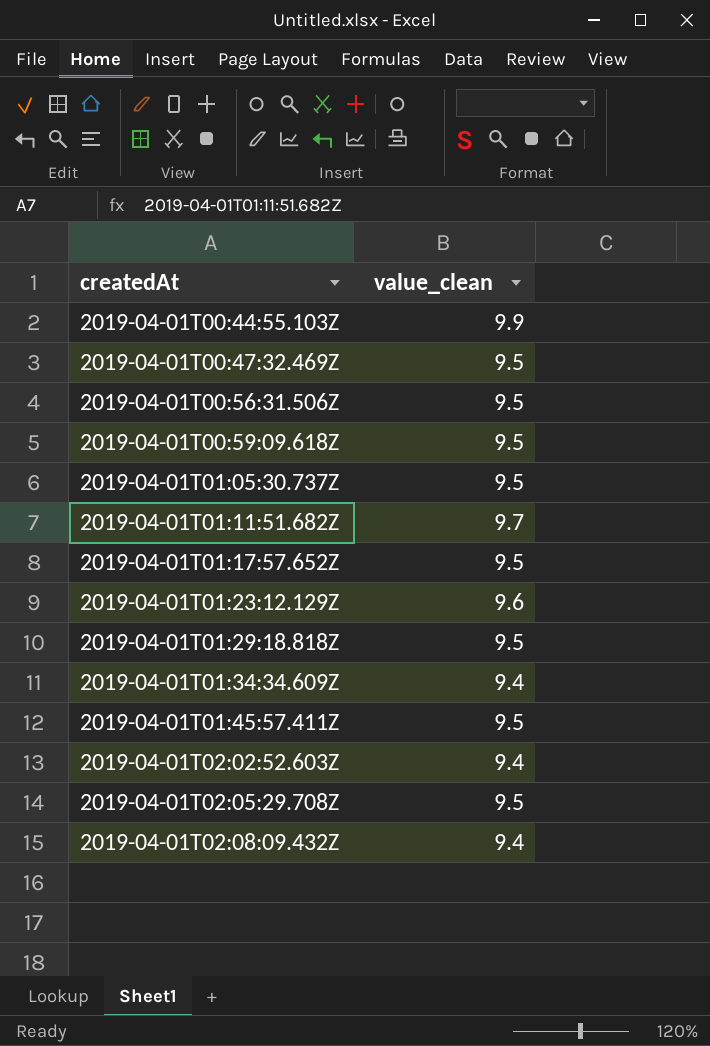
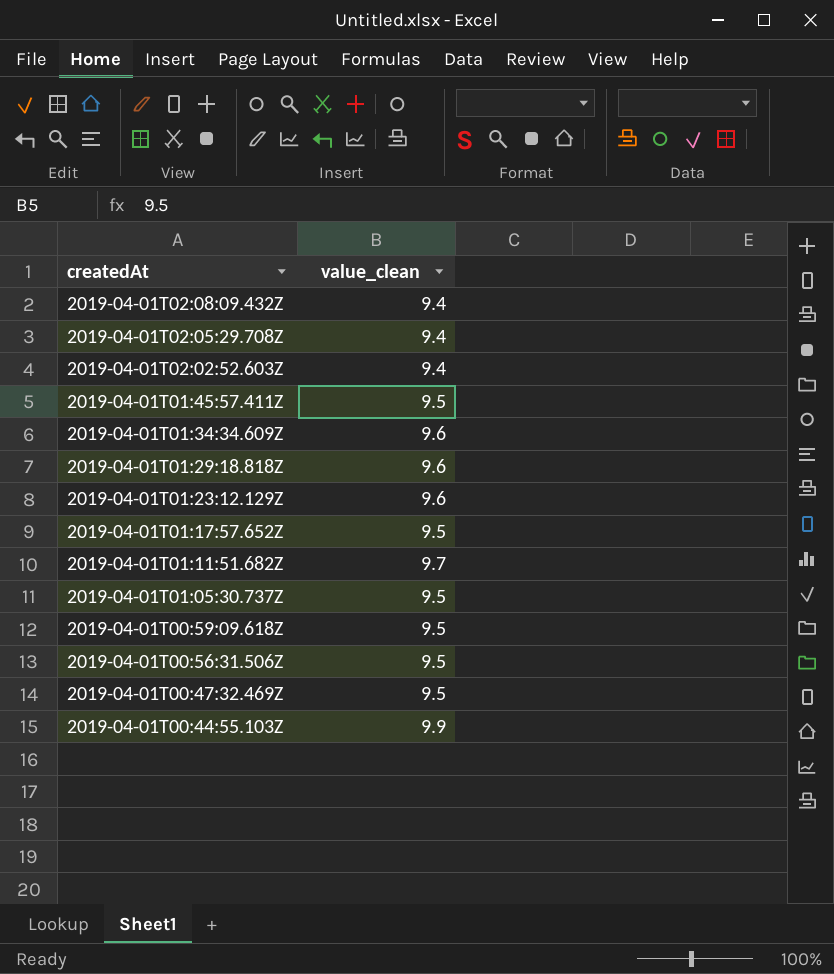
row order: createdAt ascending -> createdAt descending
2019-04-01T02:05:29.708Z | value_clean: 9.5 -> 9.4
2019-04-01T01:34:34.609Z | value_clean: 9.4 -> 9.6
2019-04-01T01:29:18.818Z | value_clean: 9.5 -> 9.6

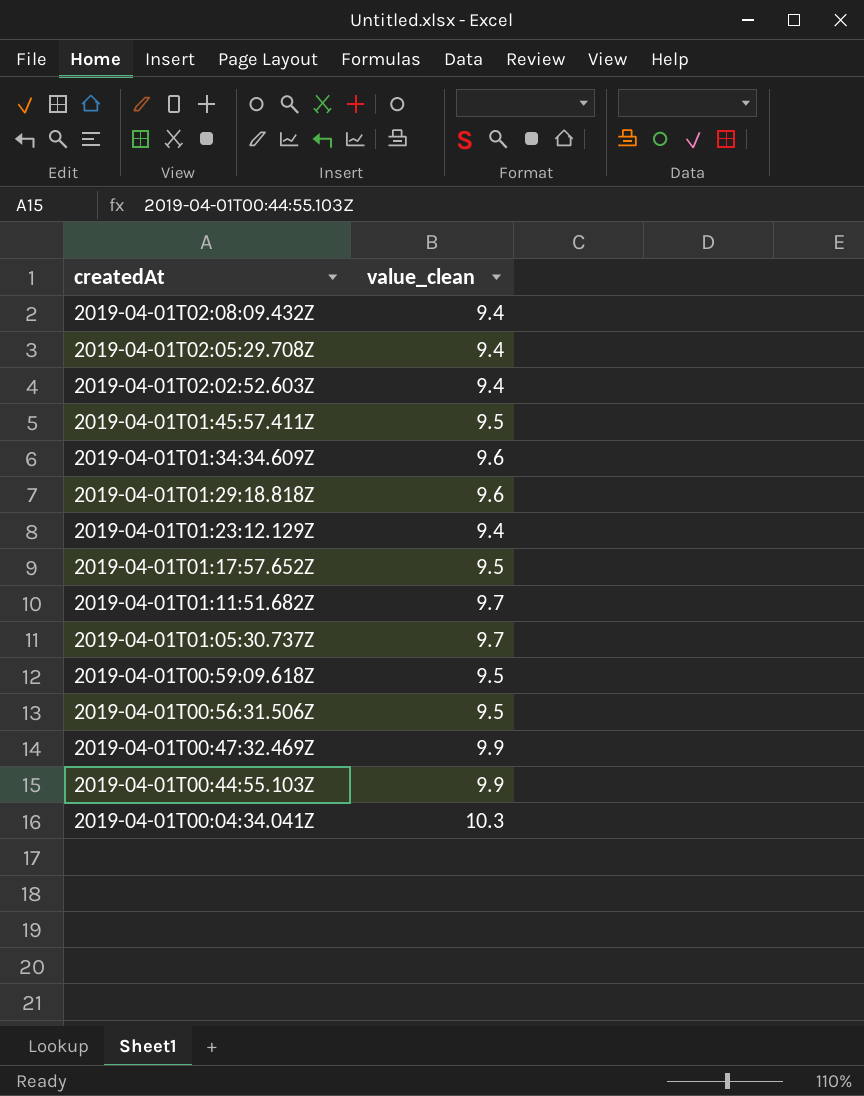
2019-04-01T01:23:12.129Z | value_clean: 9.6 -> 9.4
2019-04-01T01:05:30.737Z | value_clean: 9.5 -> 9.7
2019-04-01T00:47:32.469Z | value_clean: 9.5 -> 9.9
row 2019-04-01T00:04:34.041Z: none -> 10.3

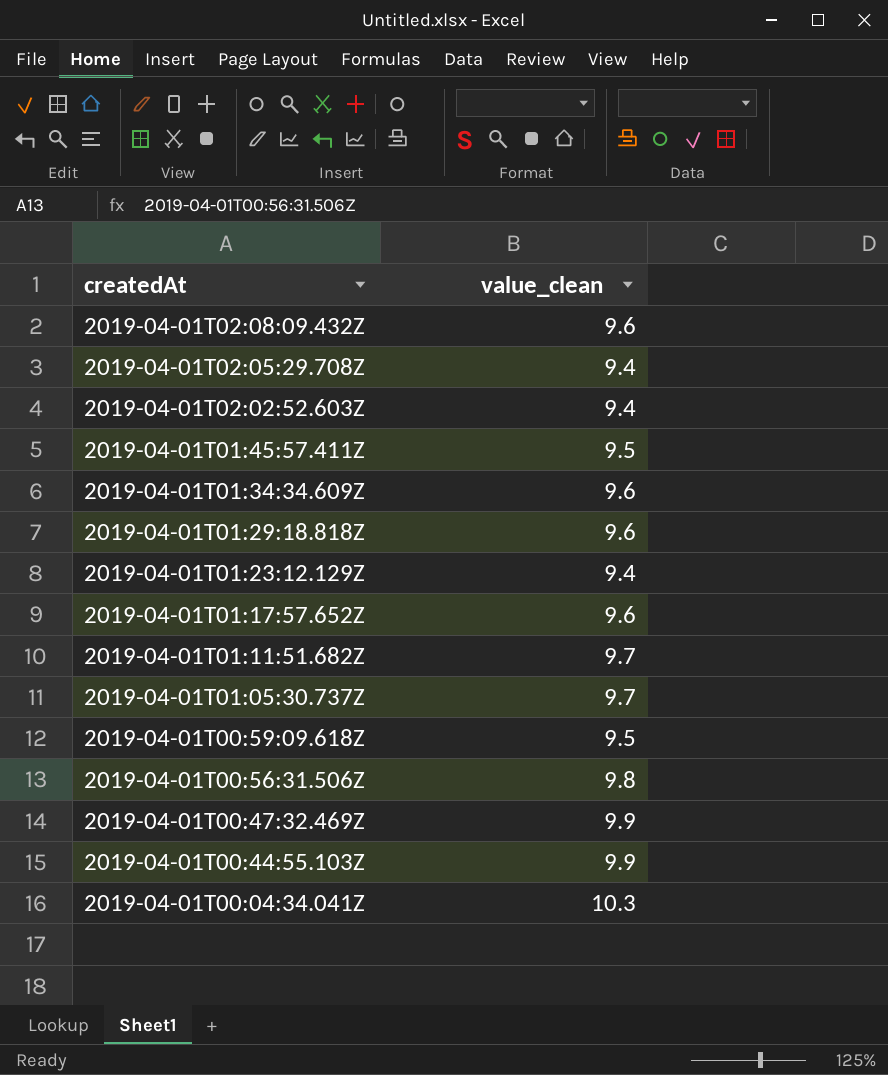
2019-04-01T02:08:09.432Z | value_clean: 9.4 -> 9.6
2019-04-01T01:17:57.652Z | value_clean: 9.5 -> 9.6
2019-04-01T00:56:31.506Z | value_clean: 9.5 -> 9.8

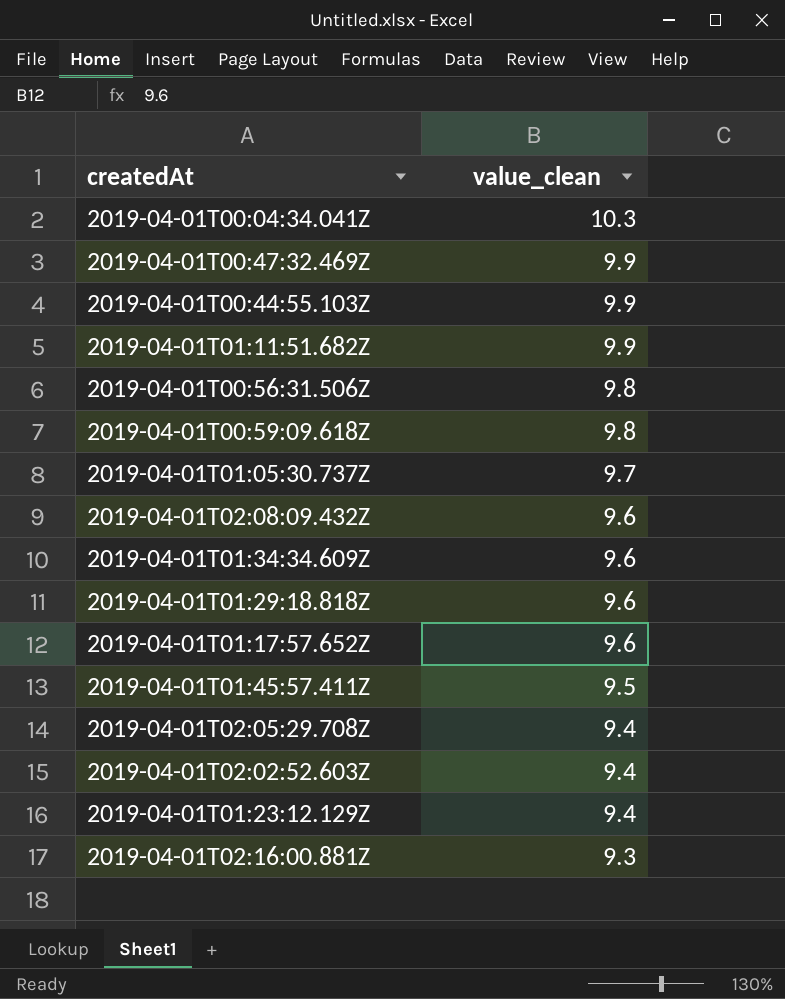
row order: createdAt descending -> value_clean descending
2019-04-01T01:11:51.682Z | value_clean: 9.7 -> 9.9
2019-04-01T00:59:09.618Z | value_clean: 9.5 -> 9.8
row 2019-04-01T02:16:00.881Z: none -> 9.3

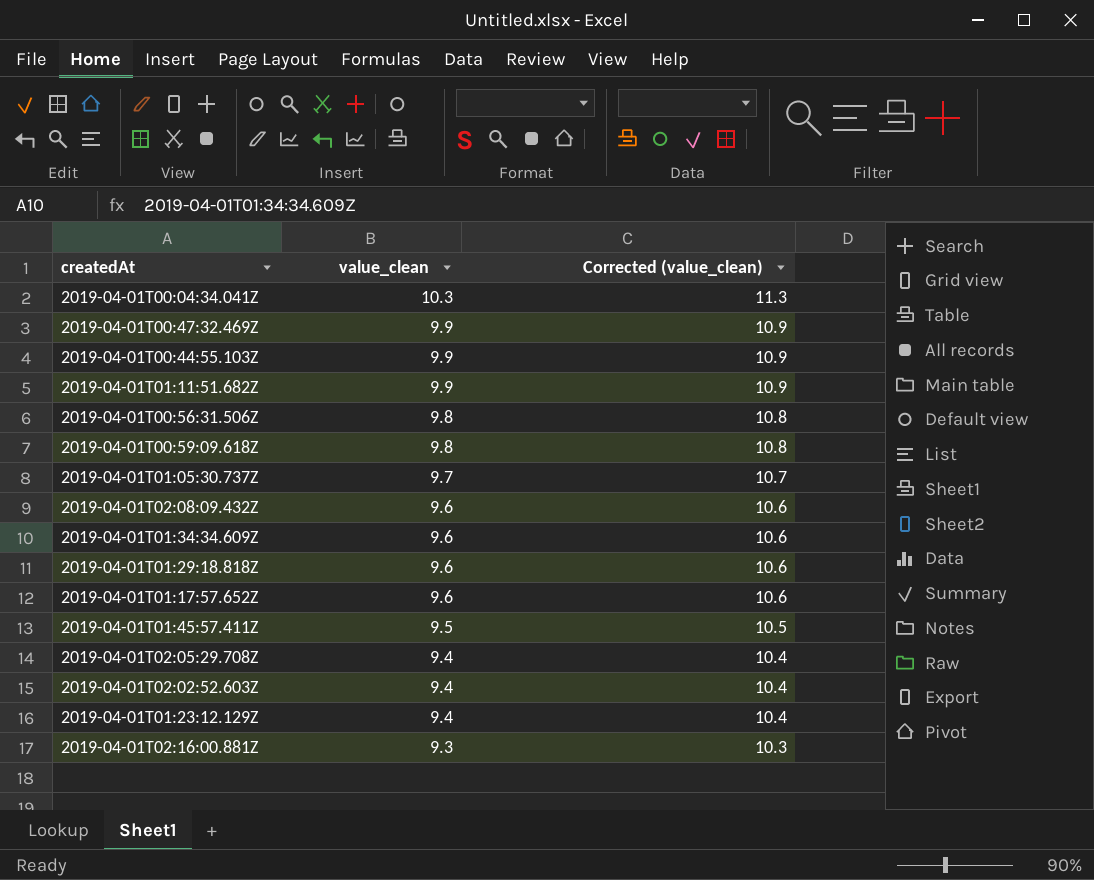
column Corrected (value_clean) | formula: none -> [value_clean] + 1

